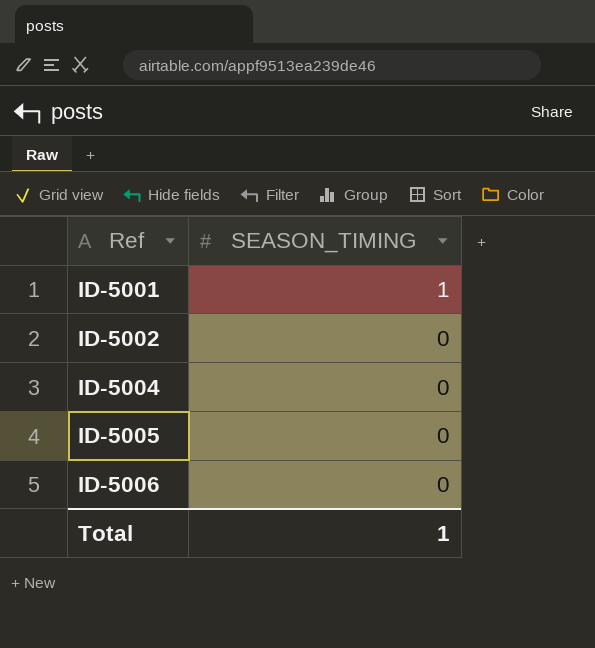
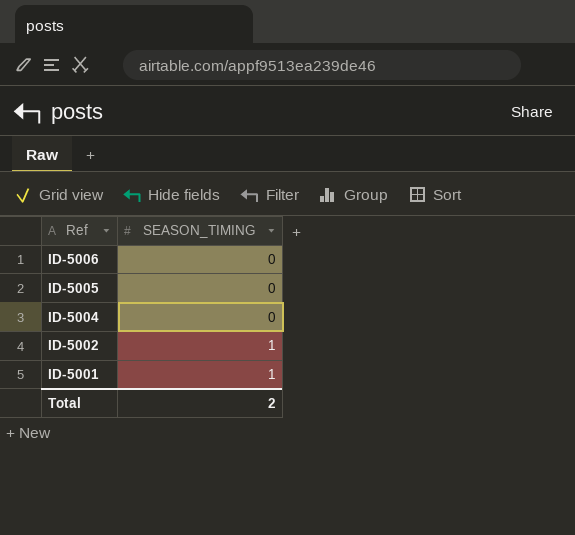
row order: Ref ascending -> Ref descending
ID-5002 | SEASON_TIMING: 0 -> 1
Total | SEASON_TIMING: 1 -> 2

